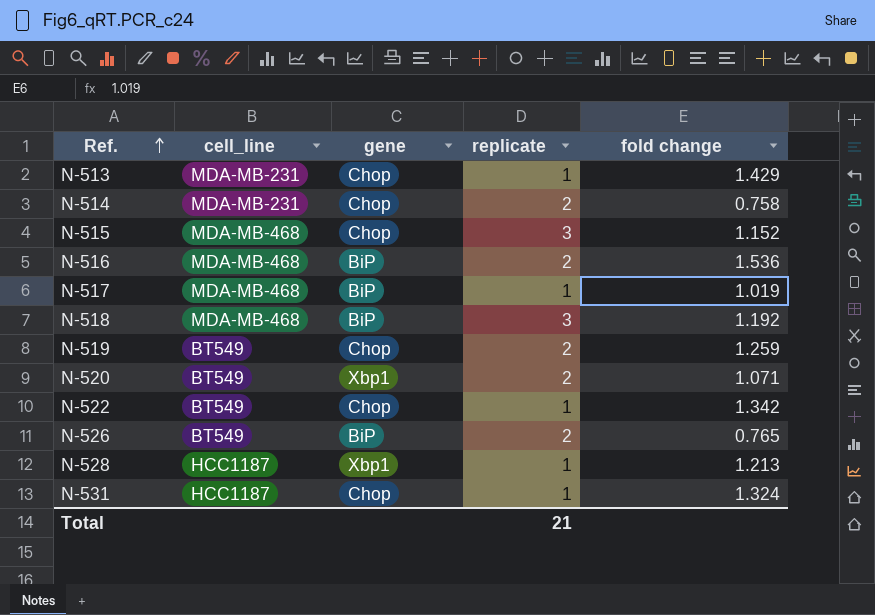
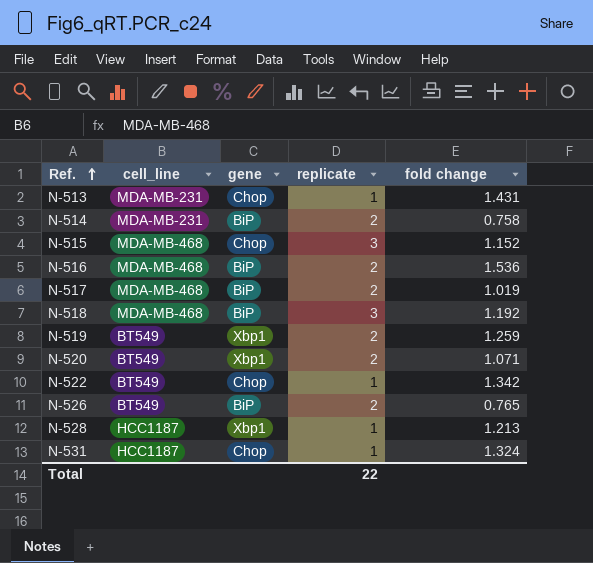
N-513 | fold change: 1.429 -> 1.431
N-514 | gene: Chop -> BiP
N-517 | replicate: 1 -> 2
N-519 | gene: Chop -> Xbp1
Total | replicate: 21 -> 22

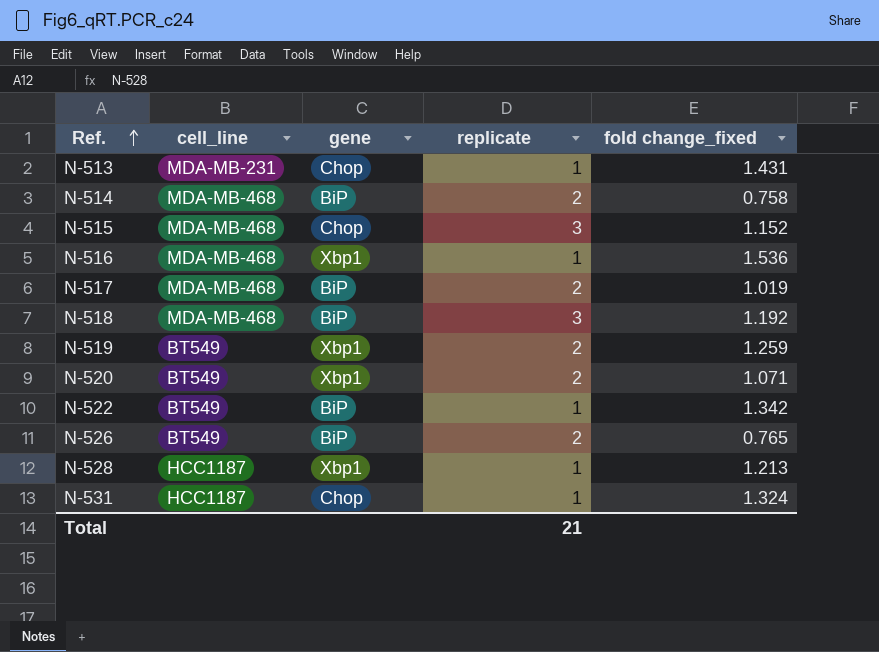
column name: fold change -> fold change_fixed
N-514 | cell_line: MDA-MB-231 -> MDA-MB-468
N-516 | gene: BiP -> Xbp1
N-516 | replicate: 2 -> 1
N-522 | gene: Chop -> BiP
Total | replicate: 22 -> 21

